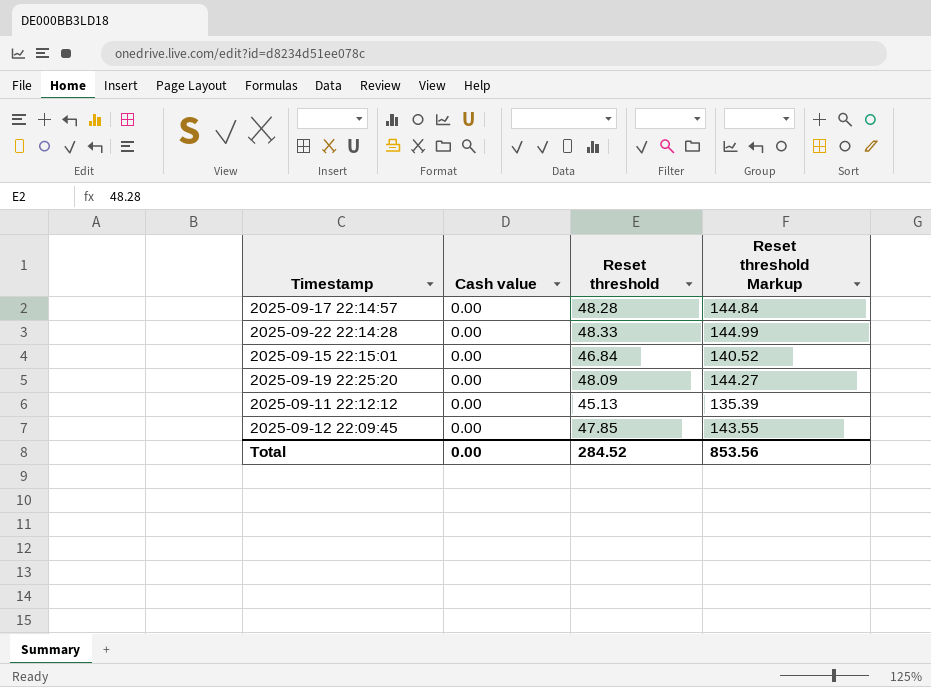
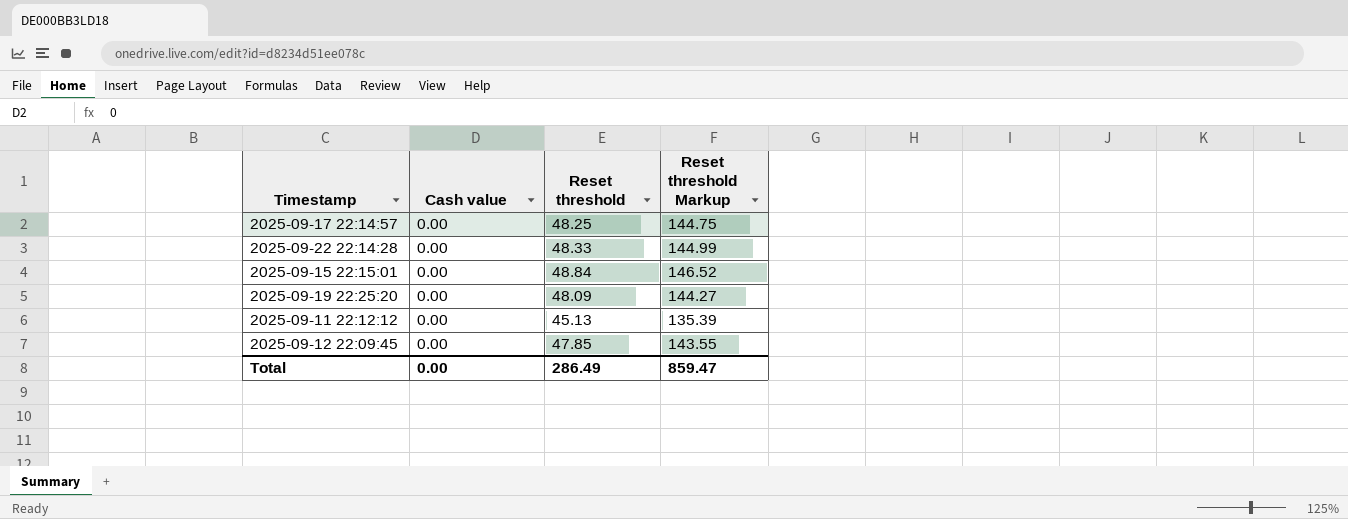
2025-09-17 22:14:57 | Reset threshold: 48.28 -> 48.25
2025-09-17 22:14:57 | Reset threshold Markup: 144.84 -> 144.75
2025-09-15 22:15:01 | Reset threshold: 46.84 -> 48.84
2025-09-15 22:15:01 | Reset threshold Markup: 140.52 -> 146.52
Total | Reset threshold: 284.52 -> 286.49
Total | Reset threshold Markup: 853.56 -> 859.47

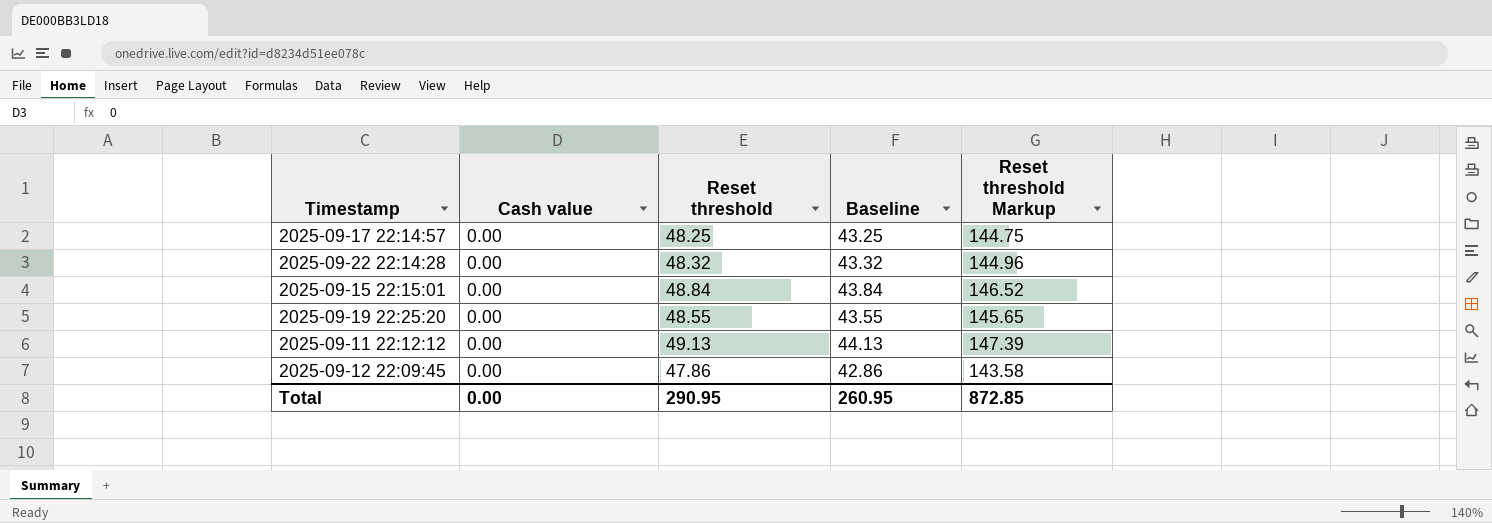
column Baseline | formula: none -> [Reset threshold] - 5
2025-09-22 22:14:28 | Reset threshold: 48.33 -> 48.32
2025-09-22 22:14:28 | Reset threshold Markup: 144.99 -> 144.96
2025-09-19 22:25:20 | Reset threshold: 48.09 -> 48.55
2025-09-19 22:25:20 | Reset threshold Markup: 144.27 -> 145.65
2025-09-11 22:12:12 | Reset threshold: 45.13 -> 49.13
2025-09-11 22:12:12 | Reset threshold Markup: 135.39 -> 147.39
2025-09-12 22:09:45 | Reset threshold: 47.85 -> 47.86
2025-09-12 22:09:45 | Reset threshold Markup: 143.55 -> 143.58
Total | Reset threshold: 286.49 -> 290.95
Total | Reset threshold Markup: 859.47 -> 872.85

